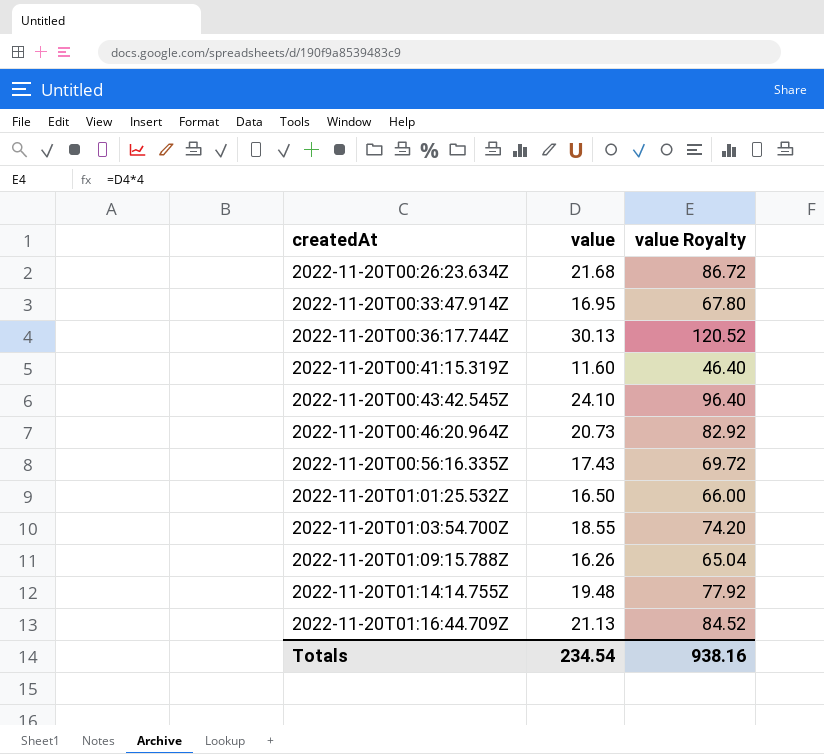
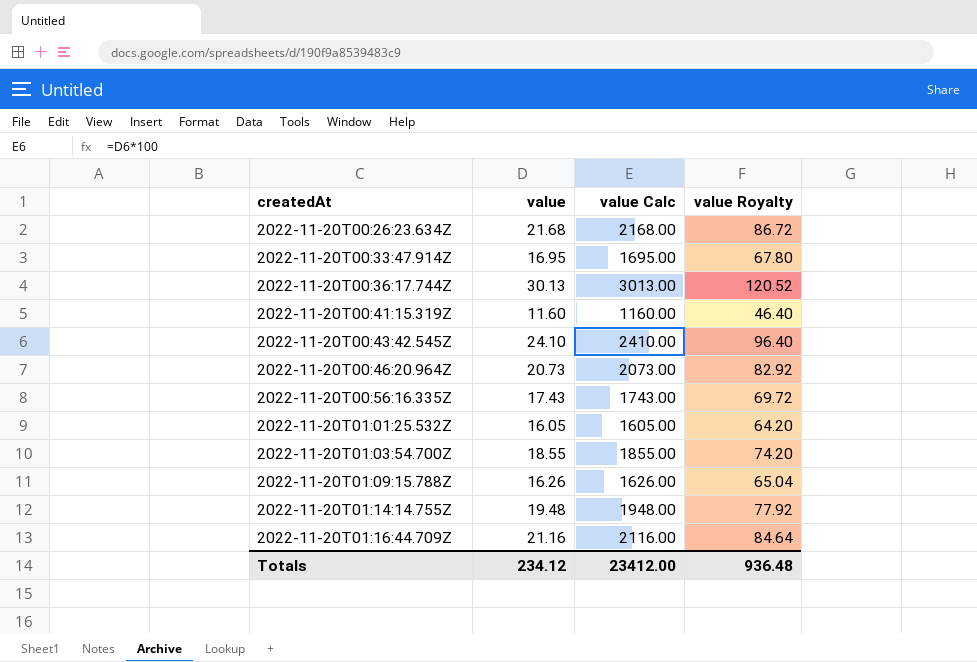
column value Calc | formula: none -> [value] * 100
2022-11-20T01:01:25.532Z | value: 16.50 -> 16.05
2022-11-20T01:01:25.532Z | value Royalty: 66.00 -> 64.20
2022-11-20T01:16:44.709Z | value: 21.13 -> 21.16
2022-11-20T01:16:44.709Z | value Royalty: 84.52 -> 84.64
Totals | value: 234.54 -> 234.12
Totals | value Royalty: 938.16 -> 936.48

